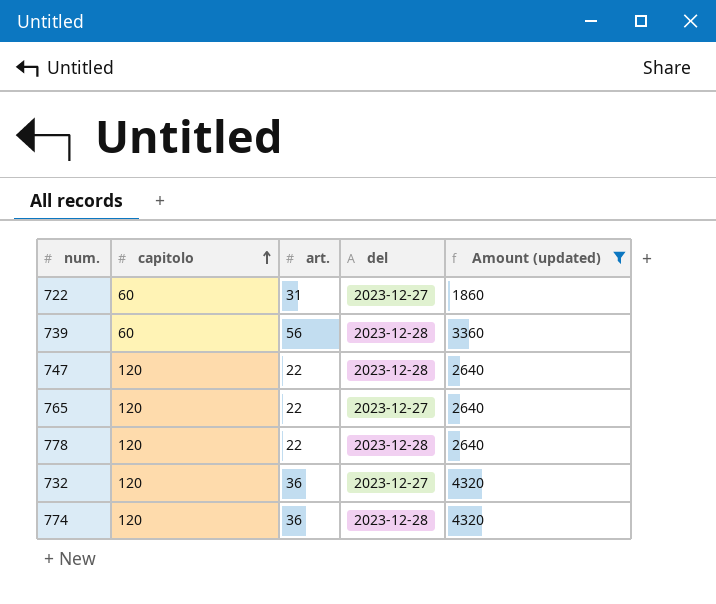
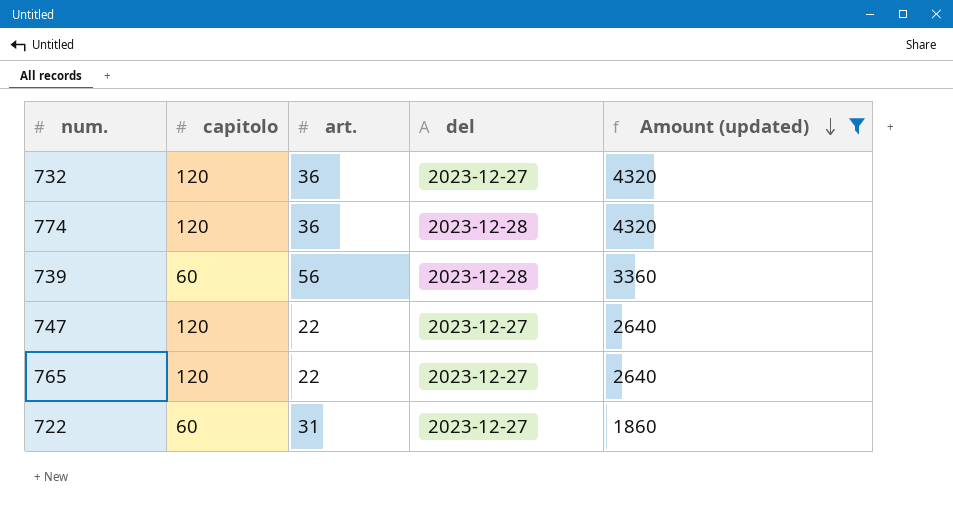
row order: capitolo ascending -> Amount (updated) descending
row 778: 120 | 22 | 2023-12-28 | 2640 -> none
747 | del: 2023-12-28 -> 2023-12-27

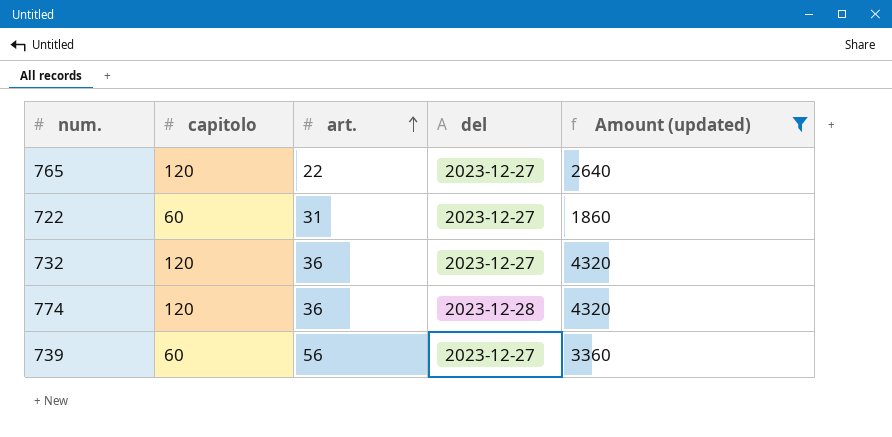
row order: Amount (updated) descending -> art. ascending
row 747: 120 | 22 | 2023-12-27 | 2640 -> none
739 | del: 2023-12-28 -> 2023-12-27

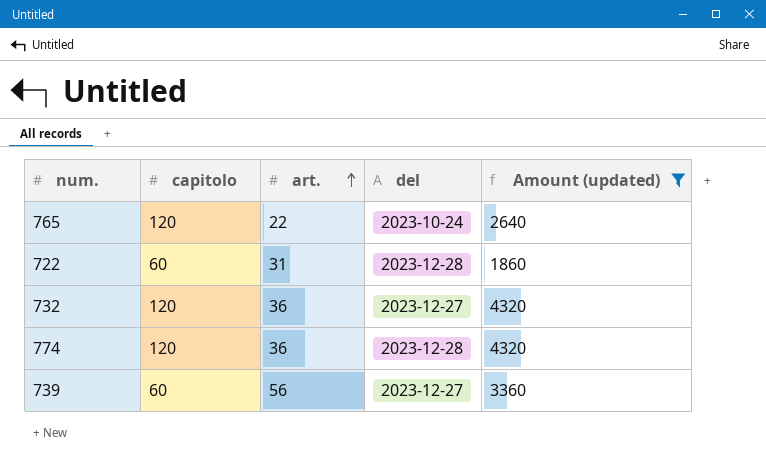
765 | del: 2023-12-27 -> 2023-10-24
722 | del: 2023-12-27 -> 2023-12-28

